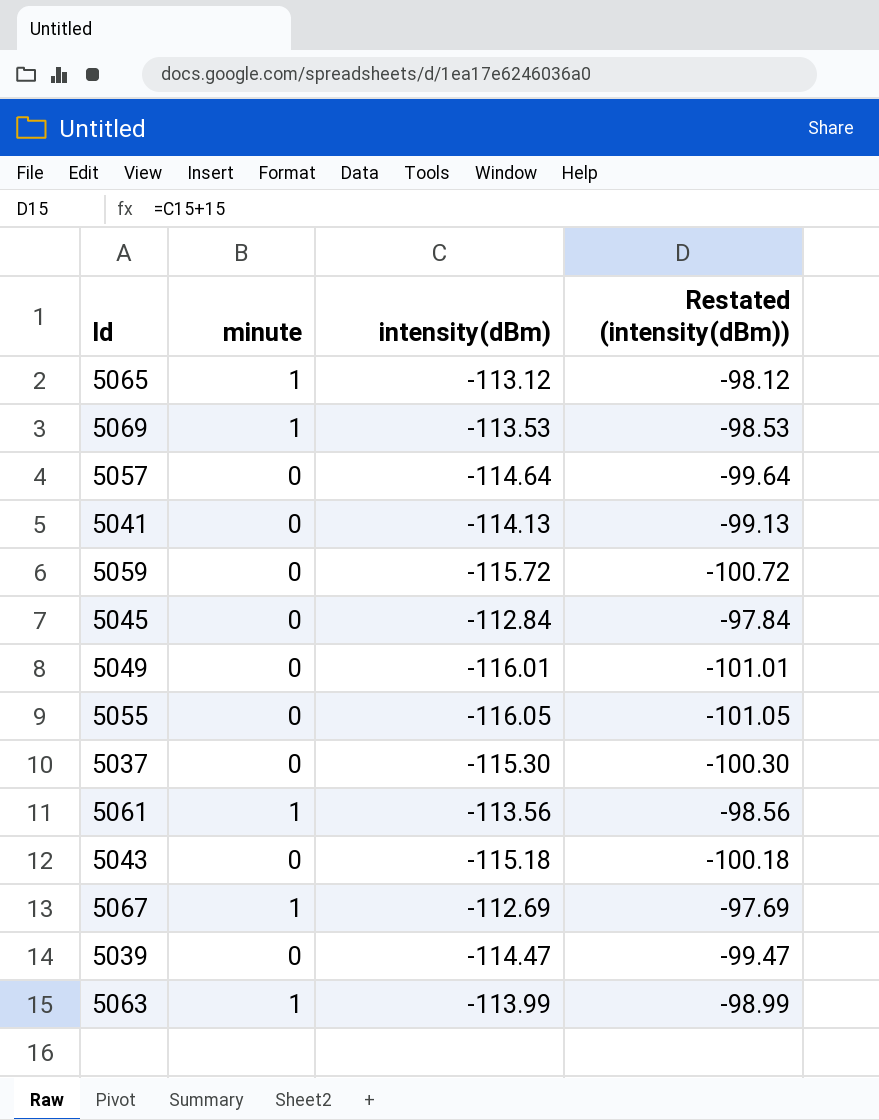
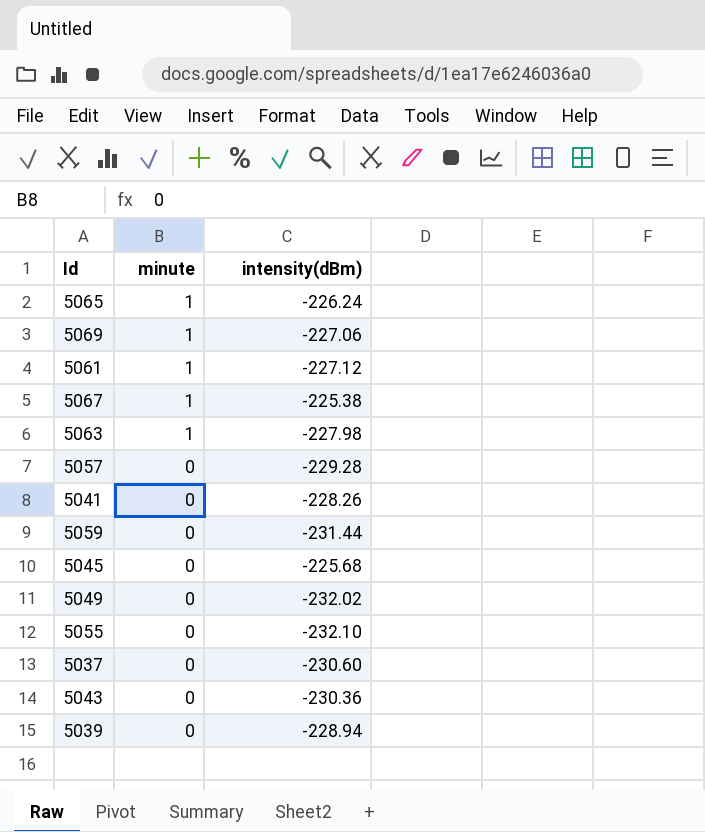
row order: none -> minute descending
column Restated (intensity(dBm)) | formula: [intensity(dBm)] + 15 -> none
5065 | intensity(dBm): -113.12 -> -226.24
5069 | intensity(dBm): -113.53 -> -227.06
5061 | intensity(dBm): -113.56 -> -227.12
5067 | intensity(dBm): -112.69 -> -225.38
5063 | intensity(dBm): -113.99 -> -227.98
5057 | intensity(dBm): -114.64 -> -229.28
5041 | intensity(dBm): -114.13 -> -228.26
5059 | intensity(dBm): -115.72 -> -231.44
5045 | intensity(dBm): -112.84 -> -225.68
5049 | intensity(dBm): -116.01 -> -232.02
5055 | intensity(dBm): -116.05 -> -232.10
5037 | intensity(dBm): -115.30 -> -230.60
5043 | intensity(dBm): -115.18 -> -230.36
5039 | intensity(dBm): -114.47 -> -228.94

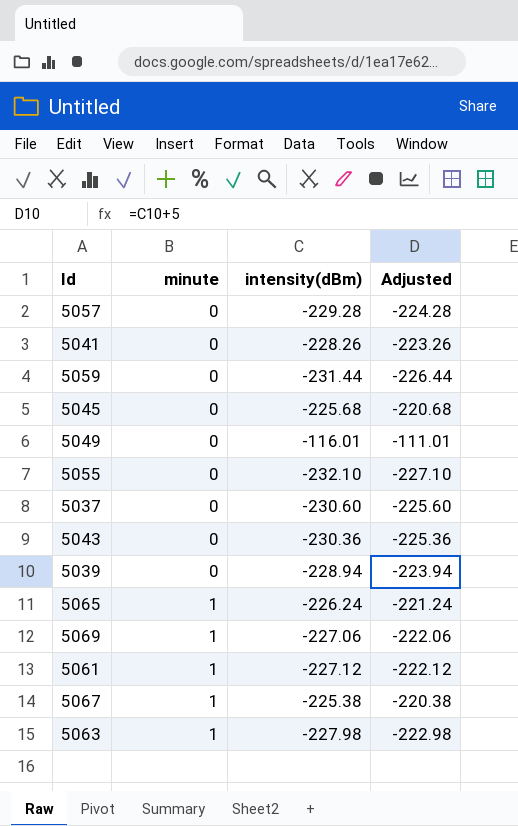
row order: minute descending -> minute ascending
column Adjusted | formula: none -> [intensity(dBm)] + 5
5049 | intensity(dBm): -232.02 -> -116.01

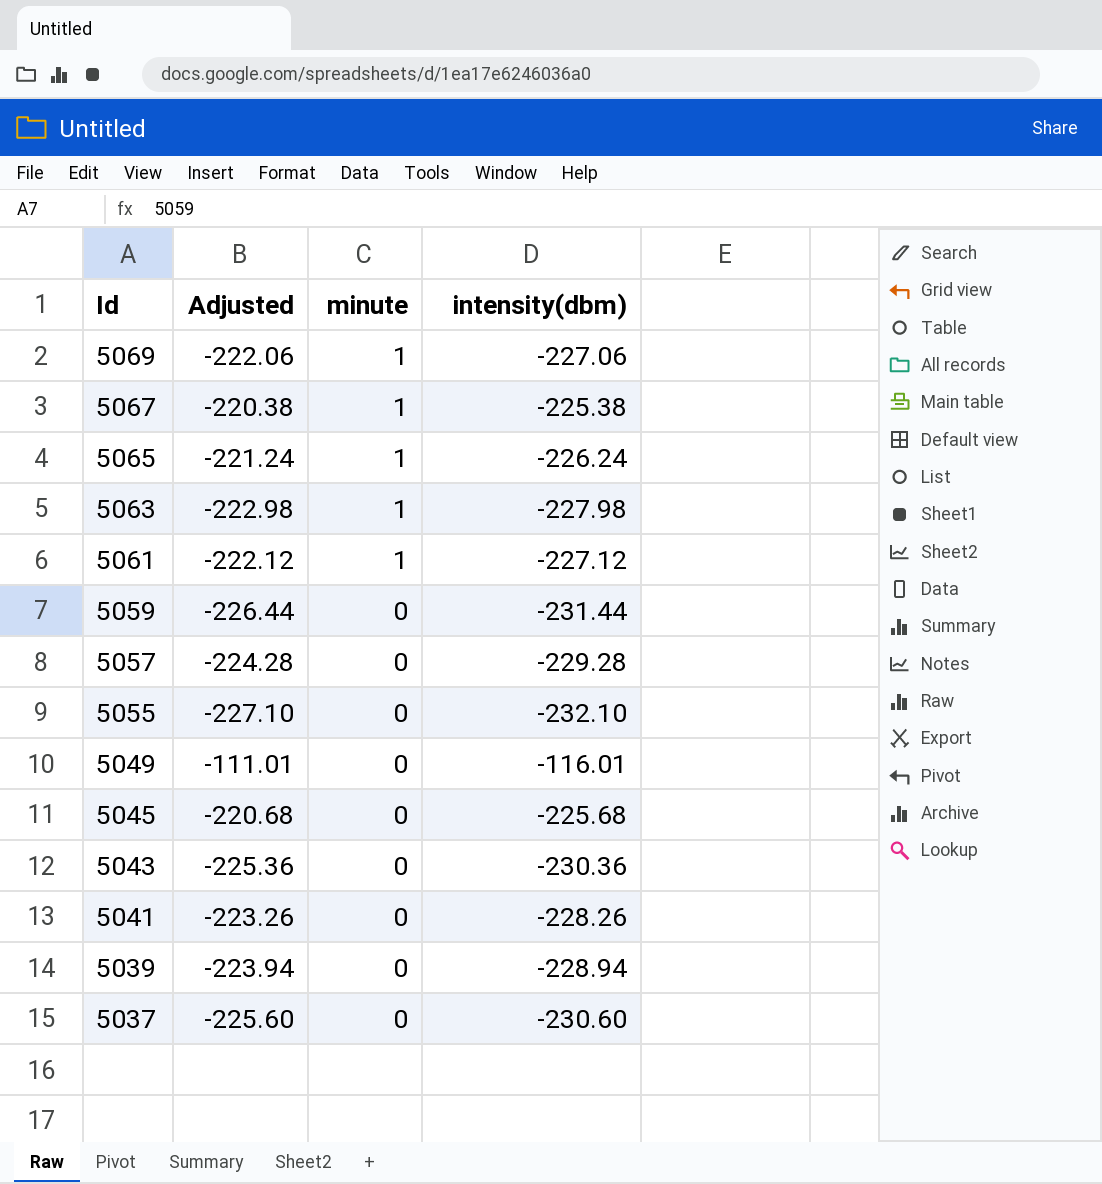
row order: minute ascending -> Id descending
column Adjusted | position: 4 -> 2
column name: intensity(dBm) -> intensity(dbm)

